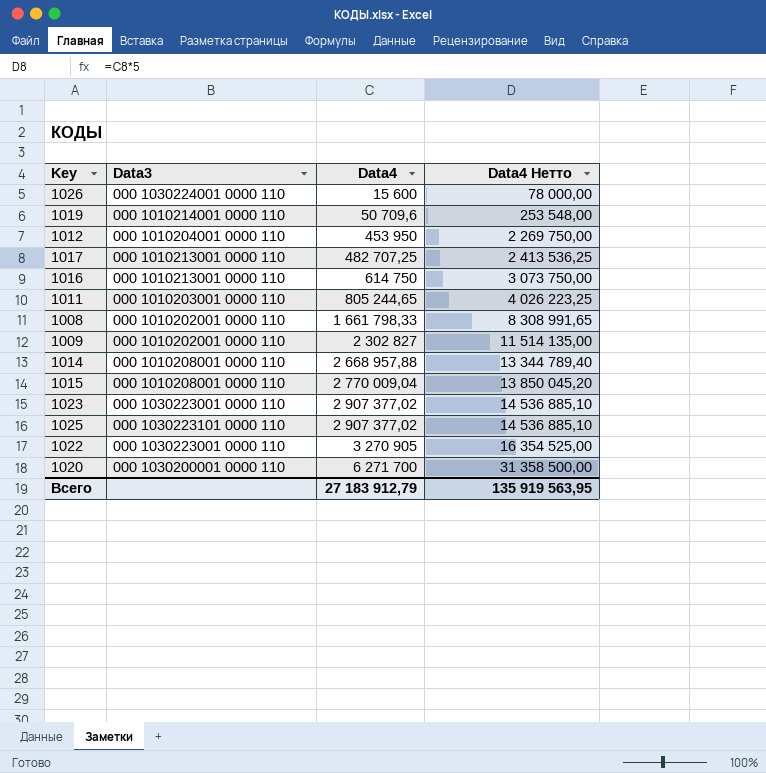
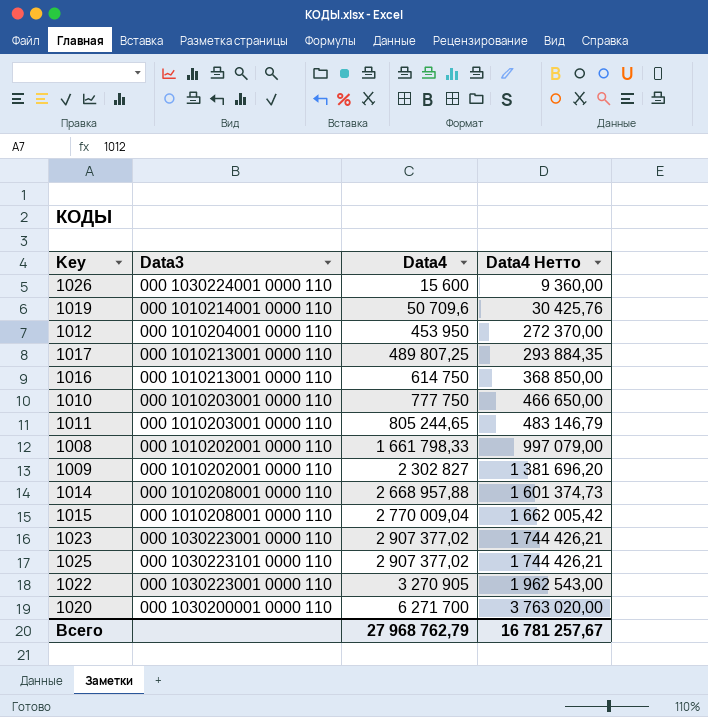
column Data4 Нетто | formula: [Data4] * 5 -> [Data4] * 0,6
1017 | Data4: 482 707,25 -> 489 807,25
row 1010: none -> 000 1010203001 0000 110 | 777 750 | 466 650,00
Всего | Data4: 27 183 912,79 -> 27 968 762,79
Всего | Data4 Нетто: 135 919 563,95 -> 16 781 257,67

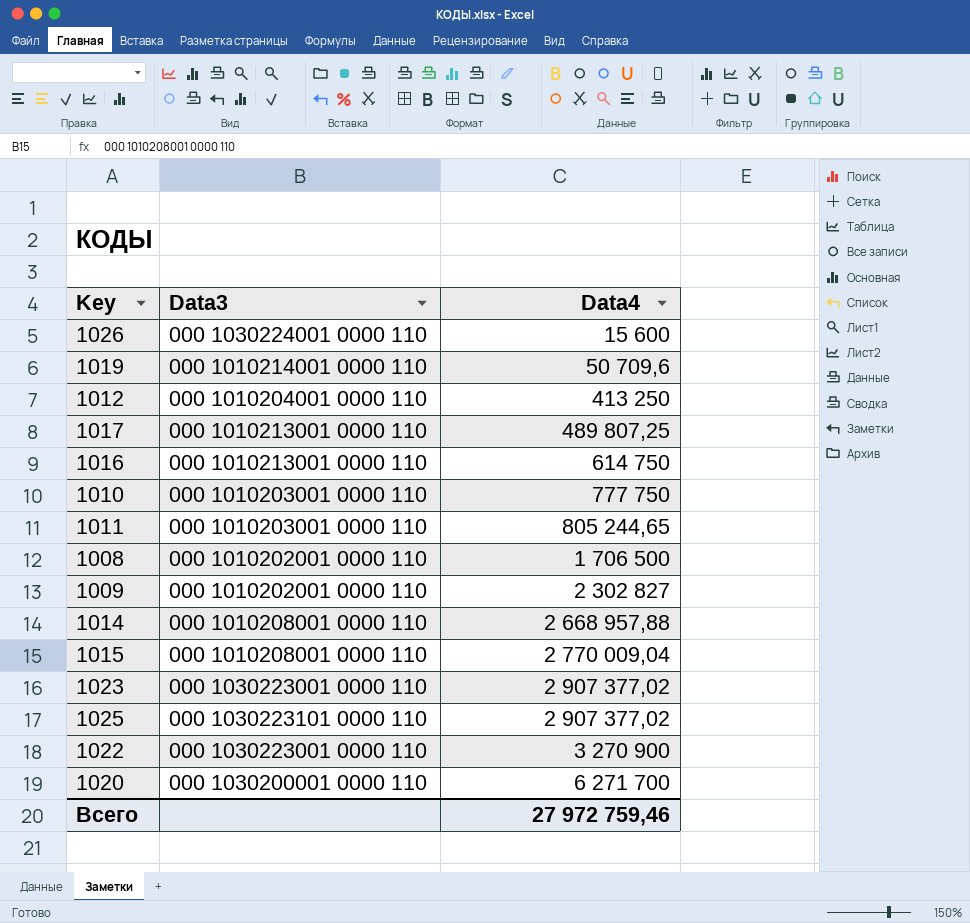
column Data4 Нетто | formula: [Data4] * 0,6 -> none
1012 | Data4: 453 950 -> 413 250
1008 | Data4: 1 661 798,33 -> 1 706 500
1022 | Data4: 3 270 905 -> 3 270 900
Всего | Data4: 27 968 762,79 -> 27 972 759,46

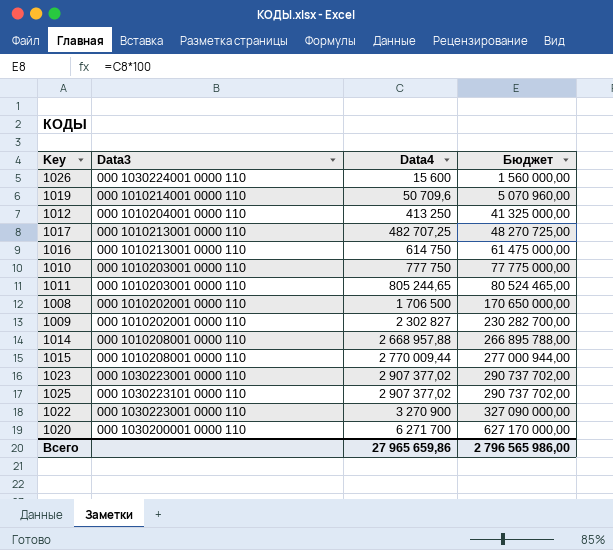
column Бюджет | formula: none -> [Data4] * 100
1017 | Data4: 489 807,25 -> 482 707,25
1015 | Data4: 2 770 009,04 -> 2 770 009,44
Всего | Data4: 27 972 759,46 -> 27 965 659,86

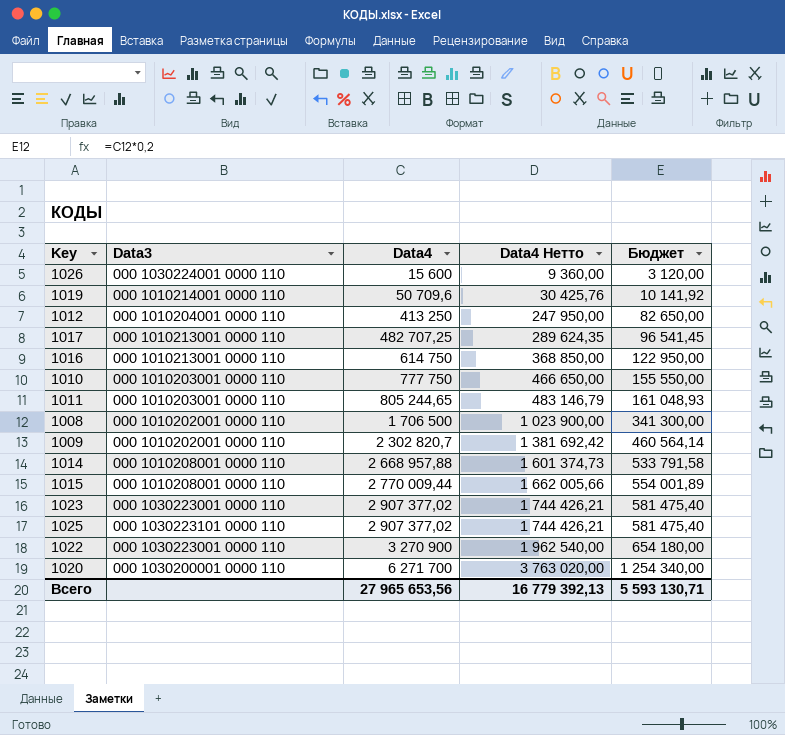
column Data4 Нетто | formula: none -> [Data4] * 0,6
column Бюджет | formula: [Data4] * 100 -> [Data4] * 0,2
1009 | Data4: 2 302 827 -> 2 302 820,7
Всего | Data4: 27 965 659,86 -> 27 965 653,56
Всего | Бюджет: 2 796 565 986,00 -> 5 593 130,71

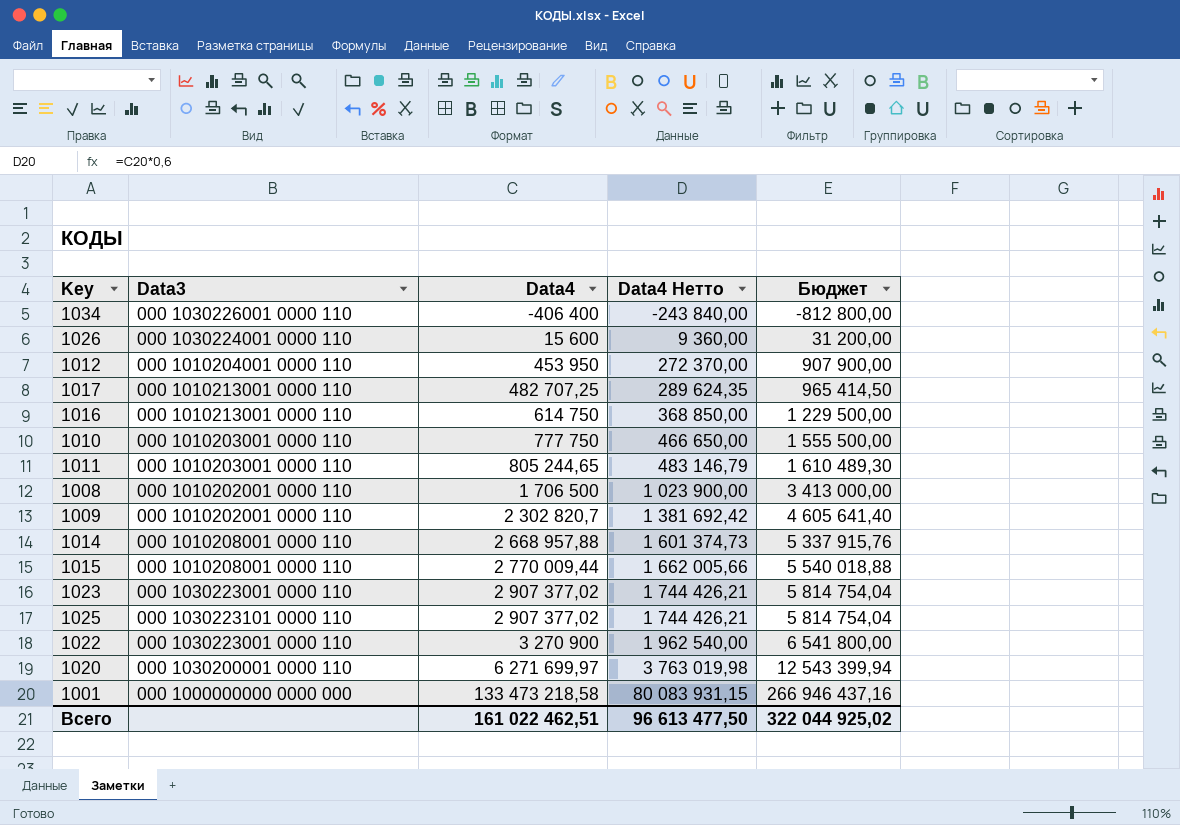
column Бюджет | formula: [Data4] * 0,2 -> [Data4] * 2
row 1019: 000 1010214001 0000 110 | 50 709,6 | 30 425,76 | 10 141,92 -> none
row 1034: none -> 000 1030226001 0000 110 | -406 400 | -243 840,00 | -812 800,00
1012 | Data4: 413 250 -> 453 950
1012 | Data4 Нетто: 247 950,00 -> 272 370,00
1020 | Data4: 6 271 700 -> 6 271 699,97
1020 | Data4 Нетто: 3 763 020,00 -> 3 763 019,98
row 1001: none -> 000 1000000000 0000 000 | 133 473 218,58 | 80 083 931,15 | 266 946 437,16
Всего | Data4: 27 965 653,56 -> 161 022 462,51
Всего | Data4 Нетто: 16 779 392,13 -> 96 613 477,50
Всего | Бюджет: 5 593 130,71 -> 322 044 925,02

